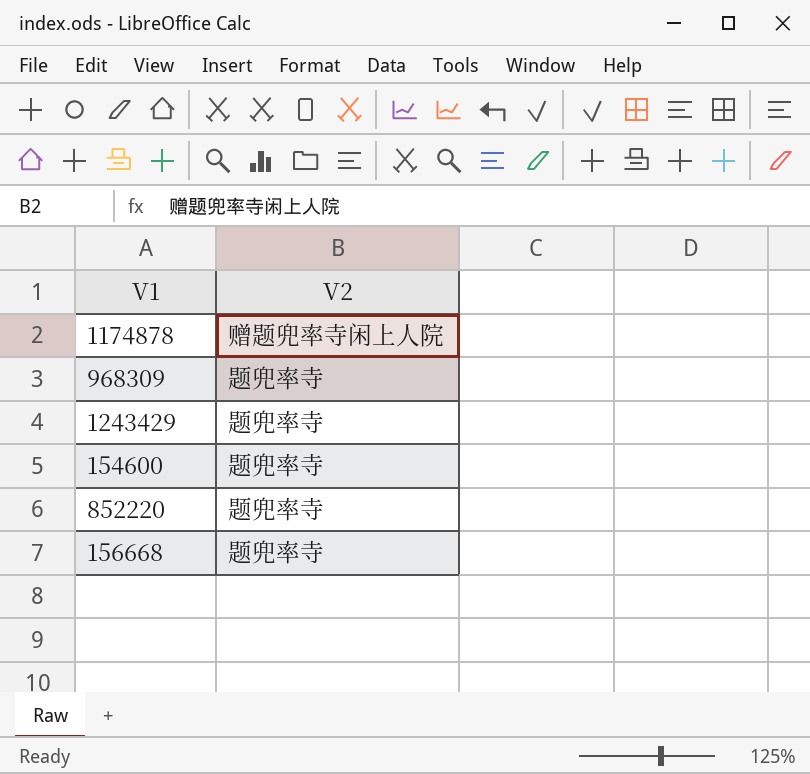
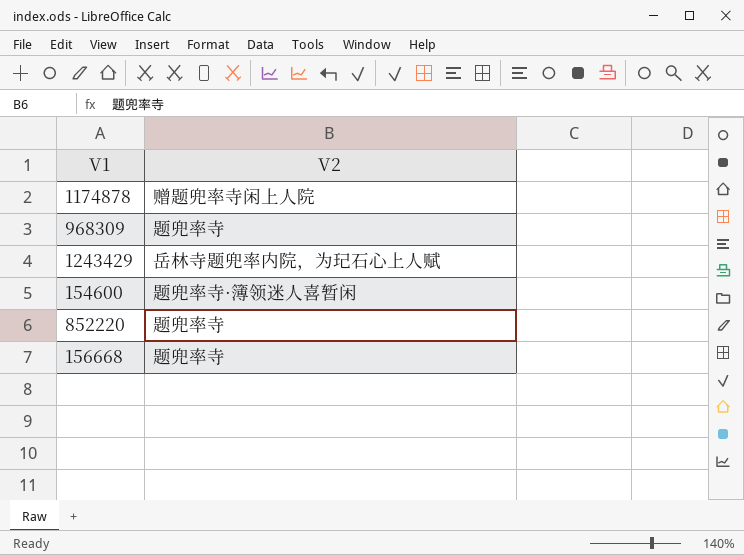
1243429 | V2: 题兜率寺 -> 岳林寺题兜率内院，为玘石心上人赋
154600 | V2: 题兜率寺 -> 题兜率寺·簿领迷人喜暂闲

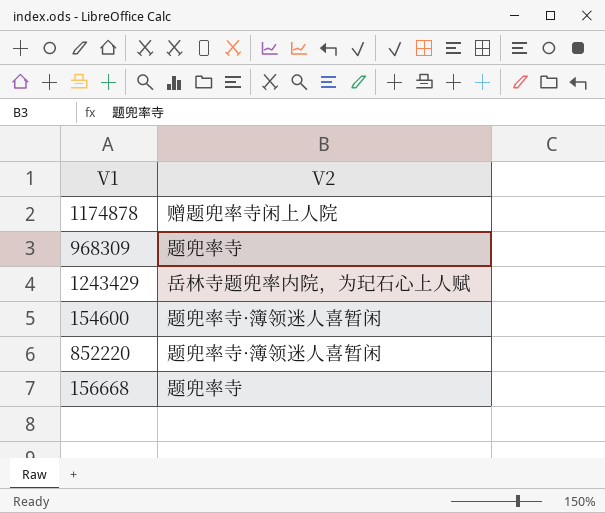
852220 | V2: 题兜率寺 -> 题兜率寺·簿领迷人喜暂闲

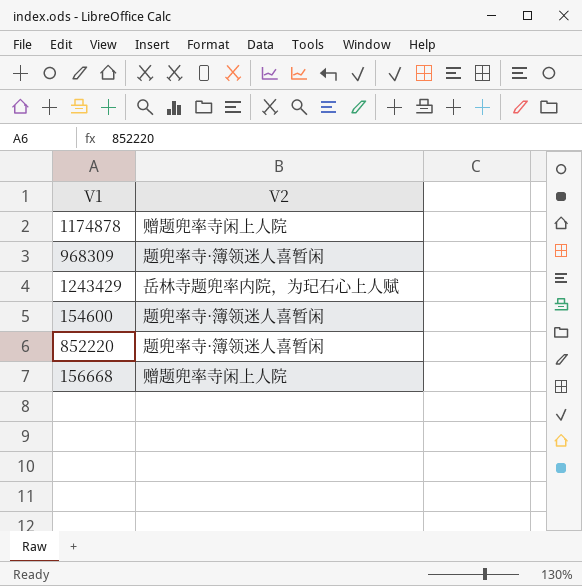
968309 | V2: 题兜率寺 -> 题兜率寺·簿领迷人喜暂闲
156668 | V2: 题兜率寺 -> 赠题兜率寺闲上人院

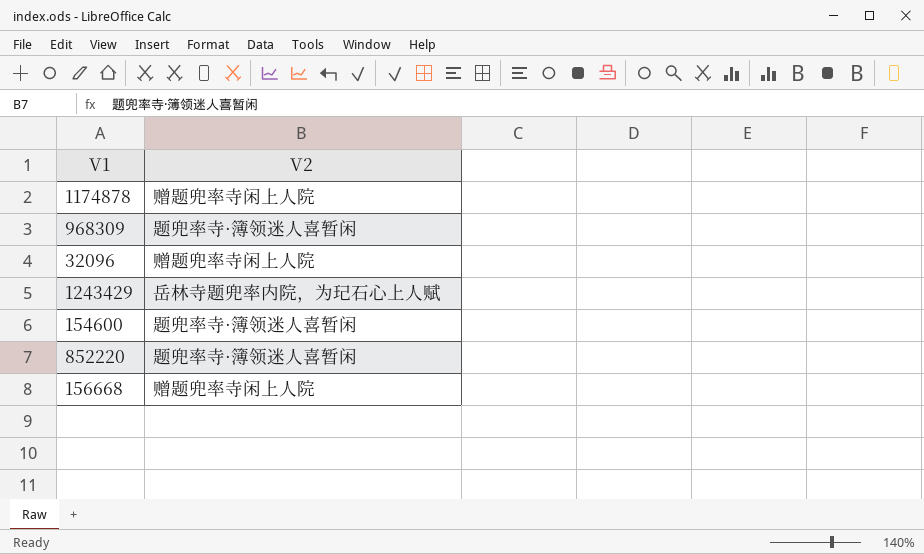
row 32096: none -> 赠题兜率寺闲上人院

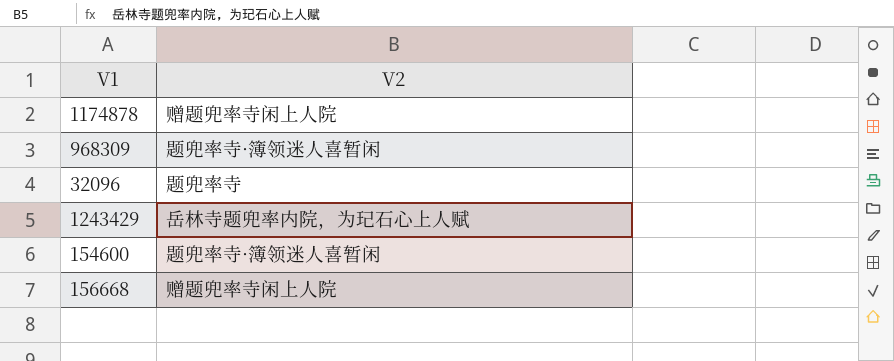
row 852220: 题兜率寺·簿领迷人喜暂闲 -> none
32096 | V2: 赠题兜率寺闲上人院 -> 题兜率寺

